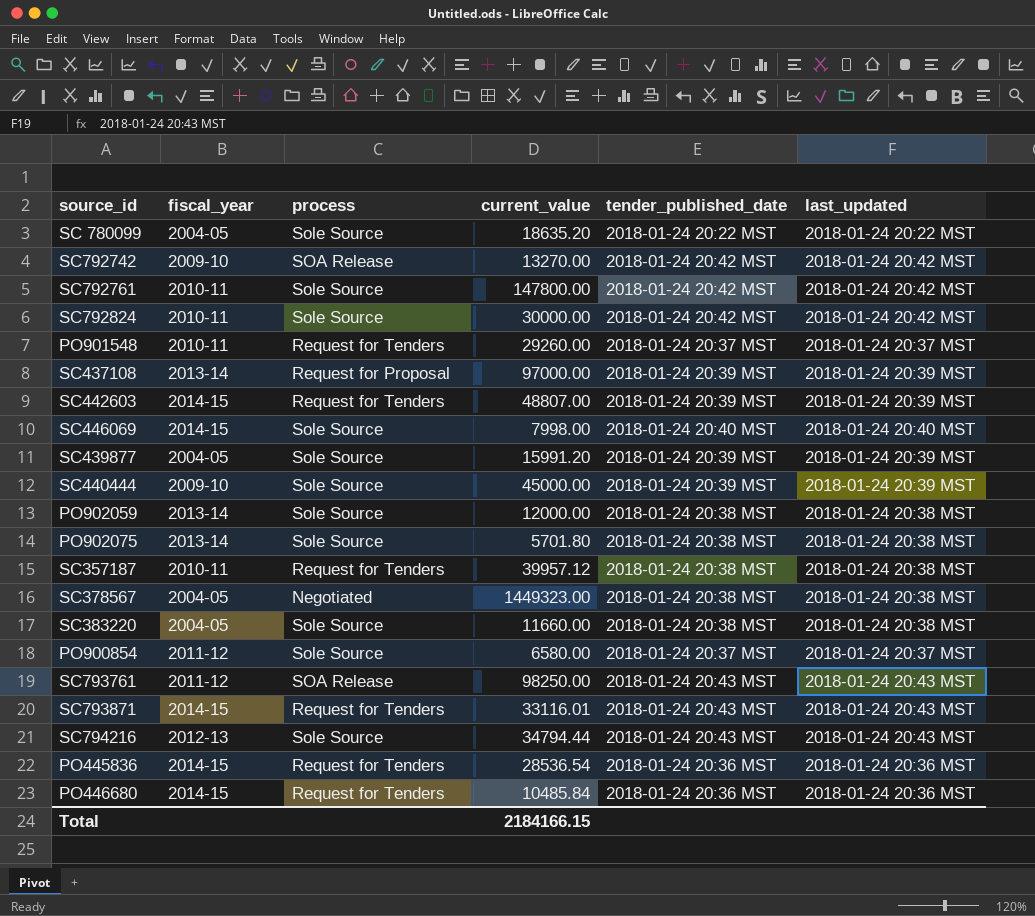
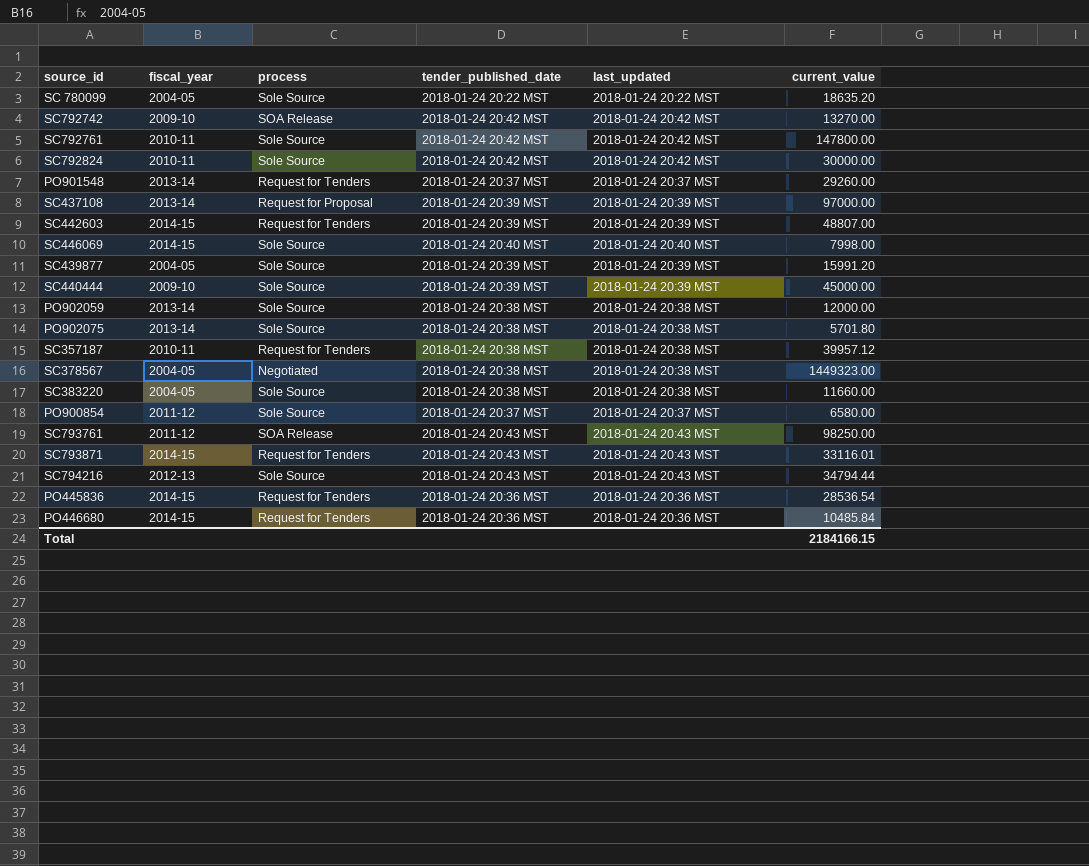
column current_value | position: 4 -> 6
PO901548 | fiscal_year: 2010-11 -> 2013-14

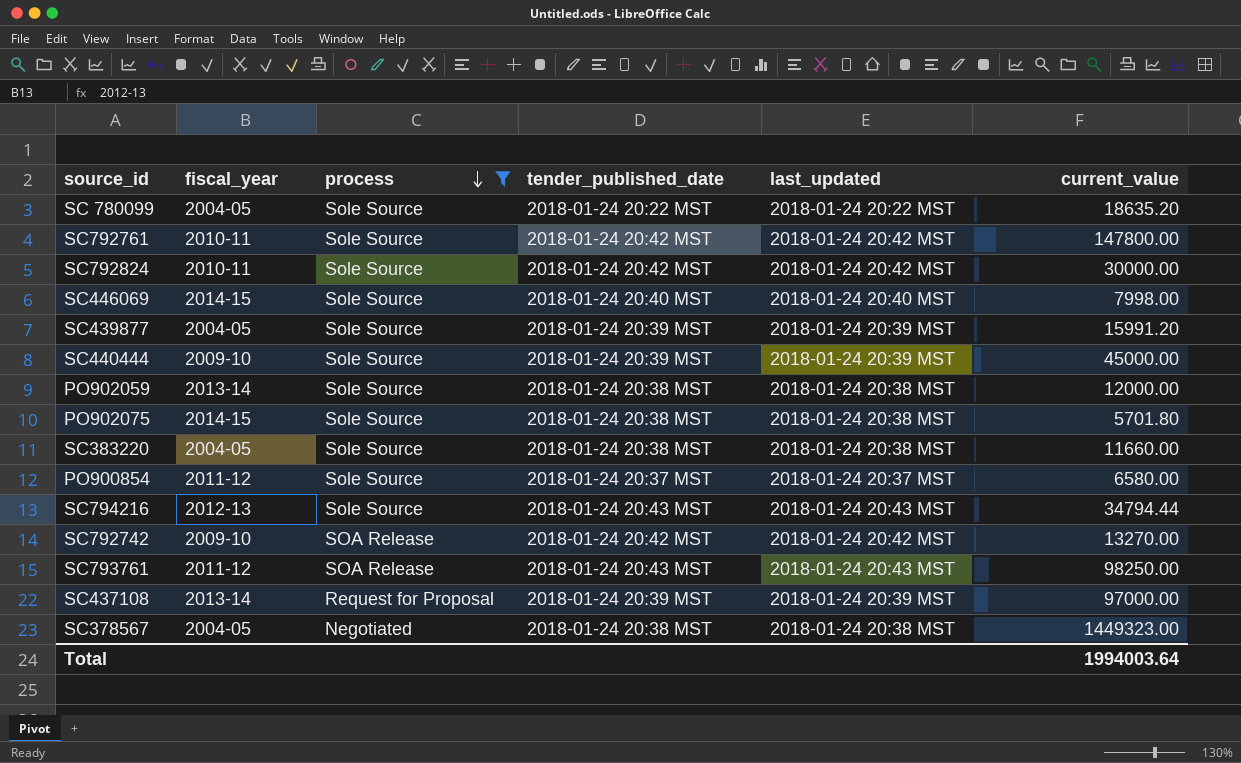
filter: none -> process != Request for Tenders
row order: none -> process descending
PO902075 | fiscal_year: 2013-14 -> 2014-15
Total | current_value: 2184166.15 -> 1994003.64

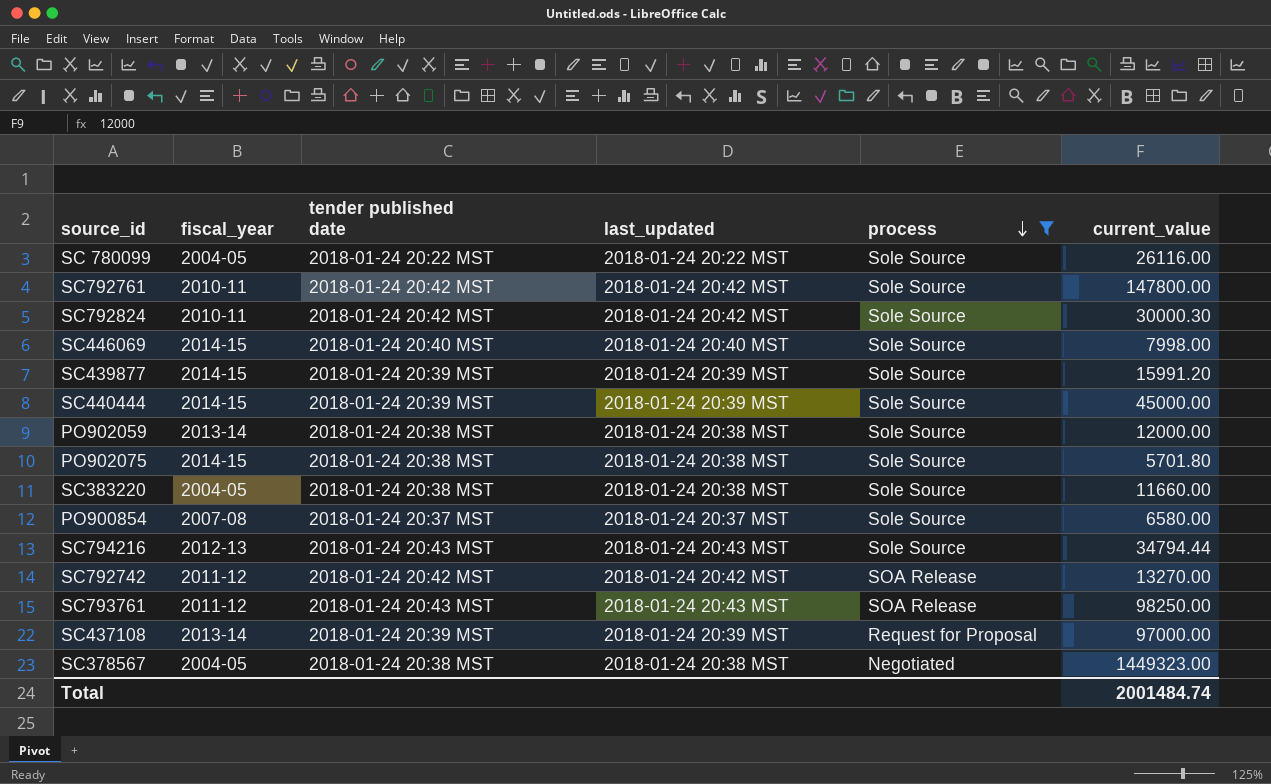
column name: tender_published_date -> tender published date
column process | position: 3 -> 5
SC 780099 | current_value: 18635.20 -> 26116.00
SC792824 | current_value: 30000.00 -> 30000.30
SC439877 | fiscal_year: 2004-05 -> 2014-15
SC440444 | fiscal_year: 2009-10 -> 2014-15
PO900854 | fiscal_year: 2011-12 -> 2007-08
SC792742 | fiscal_year: 2009-10 -> 2011-12
Total | current_value: 1994003.64 -> 2001484.74

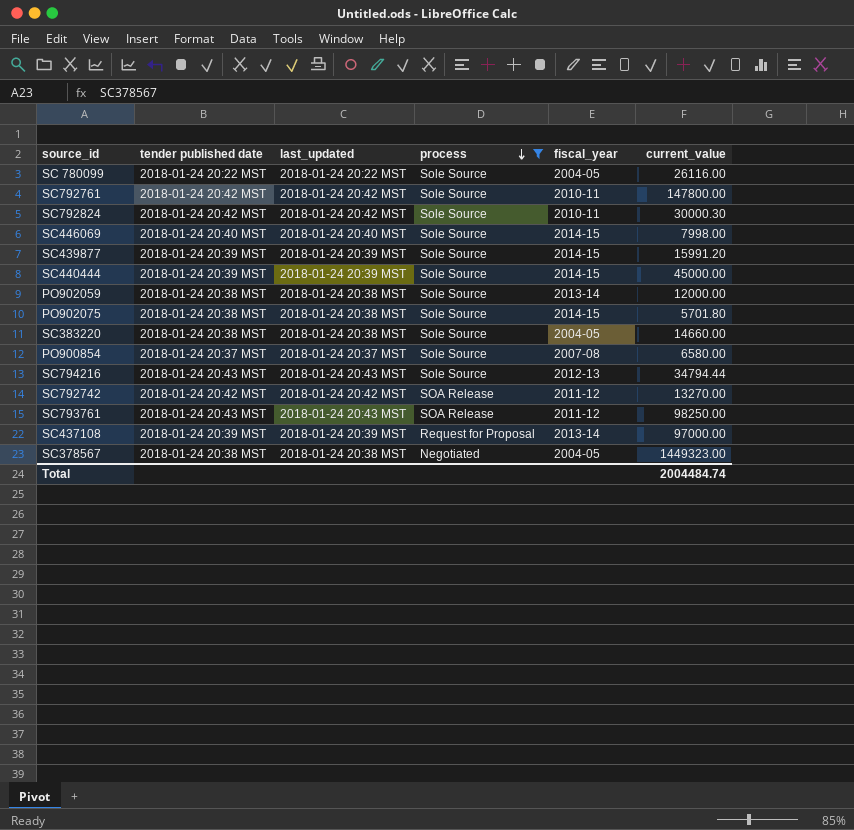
column fiscal_year | position: 2 -> 5
SC383220 | current_value: 11660.00 -> 14660.00
Total | current_value: 2001484.74 -> 2004484.74

